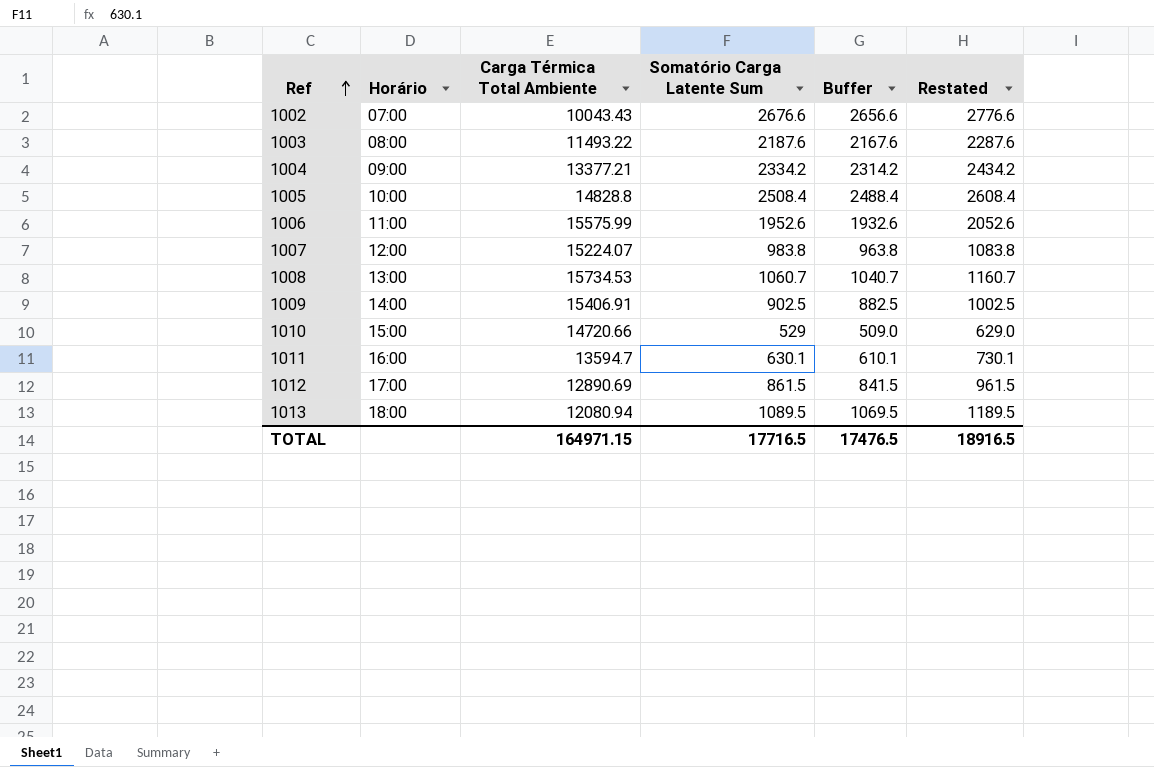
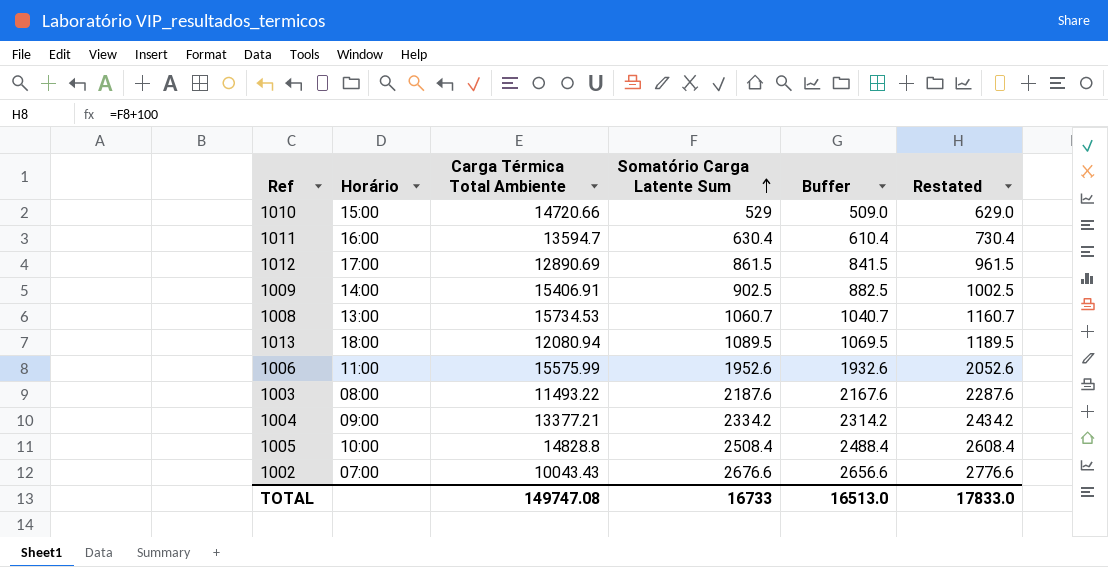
row order: Ref ascending -> Somatório Carga Latente Sum ascending
row 1007: 12:00 | 15224.07 | 983.8 | 963.8 | 1083.8 -> none
1011 | Somatório Carga Latente Sum: 630.1 -> 630.4
1011 | Buffer: 610.1 -> 610.4
1011 | Restated: 730.1 -> 730.4
TOTAL | Carga Térmica Total Ambiente: 164971.15 -> 149747.08
TOTAL | Somatório Carga Latente Sum: 17716.5 -> 16733
TOTAL | Buffer: 17476.5 -> 16513.0
TOTAL | Restated: 18916.5 -> 17833.0

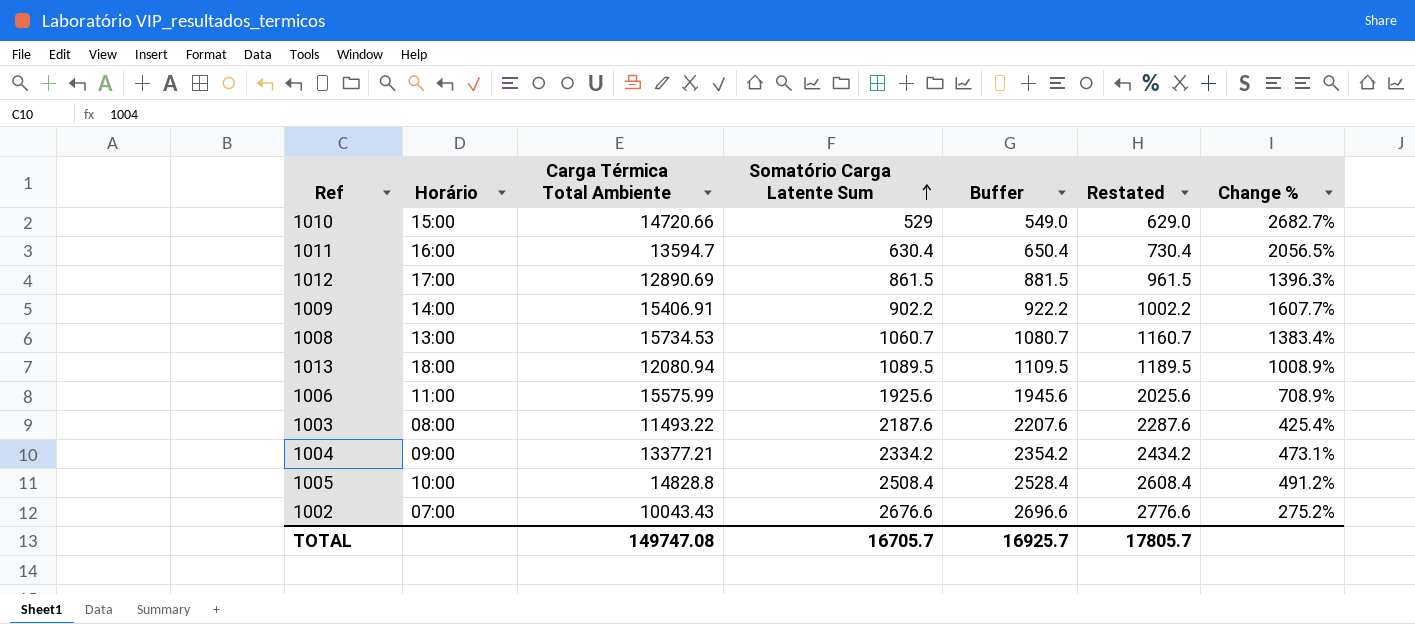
column Buffer | formula: [Somatório Carga Latente Sum] - 20 -> [Somatório Carga Latente Sum] + 20
column Change % | formula: none -> ([Carga Térmica Total Ambiente] - [Somatório Carga Latente Sum]) / [Somatório Carga Latente Sum]
1009 | Somatório Carga Latente Sum: 902.5 -> 902.2
1009 | Restated: 1002.5 -> 1002.2
1006 | Somatório Carga Latente Sum: 1952.6 -> 1925.6
1006 | Restated: 2052.6 -> 2025.6
TOTAL | Somatório Carga Latente Sum: 16733 -> 16705.7
TOTAL | Buffer: 16513.0 -> 16925.7
TOTAL | Restated: 17833.0 -> 17805.7

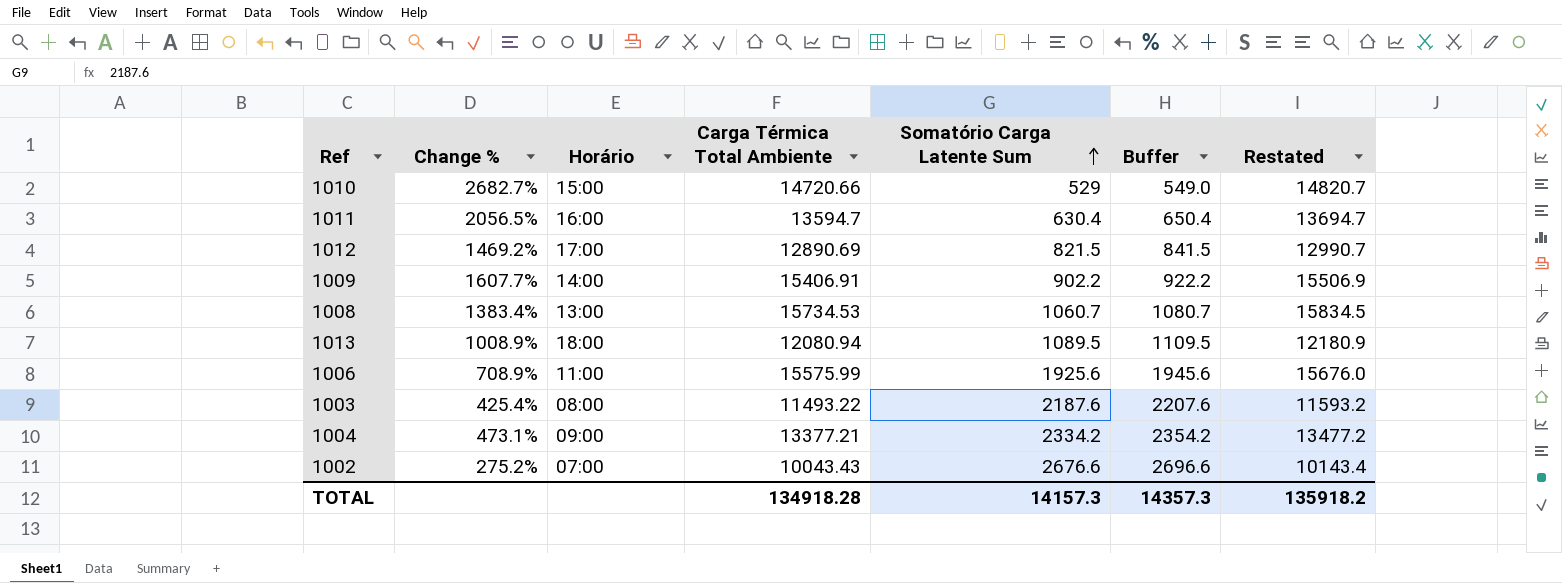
column Change % | position: 7 -> 2
column Restated | formula: [Somatório Carga Latente Sum] + 100 -> [Carga Térmica Total Ambiente] + 100
row 1005: 10:00 | 14828.8 | 2508.4 | 2528.4 | 2608.4 | 491.2% -> none
1012 | Change %: 1396.3% -> 1469.2%
1012 | Somatório Carga Latente Sum: 861.5 -> 821.5
1012 | Buffer: 881.5 -> 841.5
TOTAL | Carga Térmica Total Ambiente: 149747.08 -> 134918.28
TOTAL | Somatório Carga Latente Sum: 16705.7 -> 14157.3
TOTAL | Buffer: 16925.7 -> 14357.3
TOTAL | Restated: 17805.7 -> 135918.2

